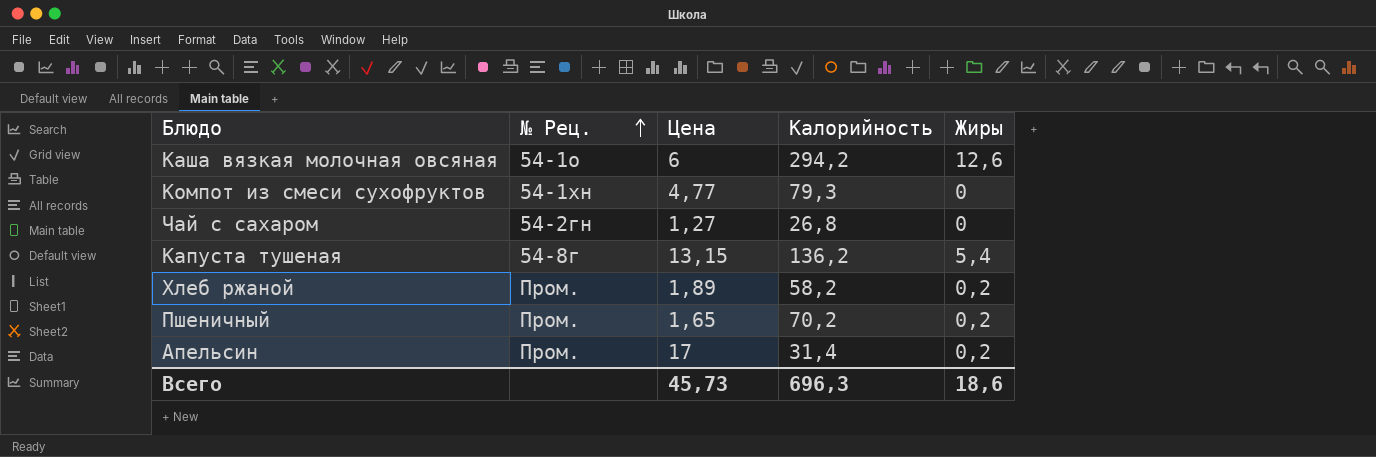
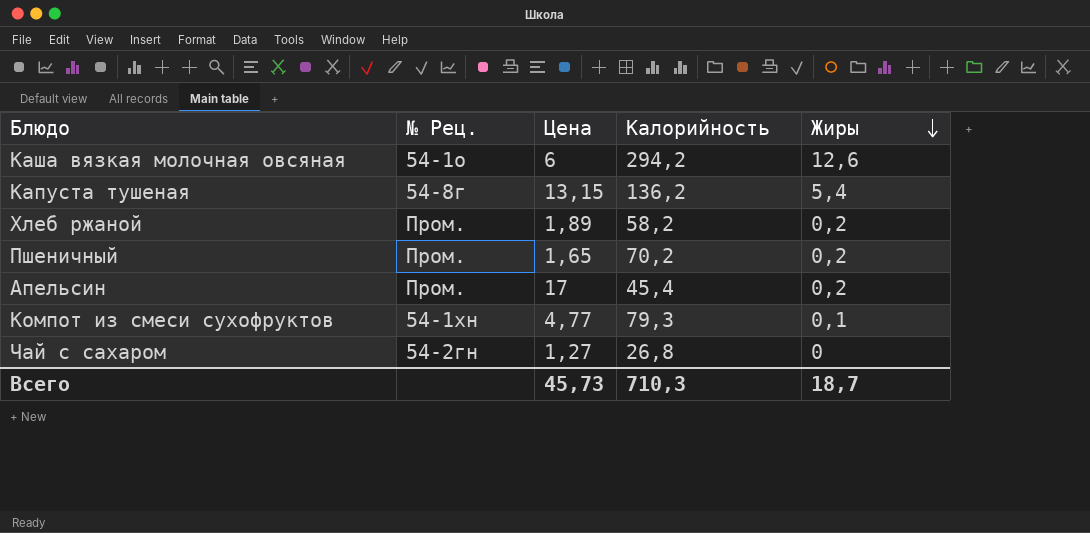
row order: № Рец. ascending -> Жиры descending
Апельсин | Калорийность: 31,4 -> 45,4
Компот из смеси сухофруктов | Жиры: 0 -> 0,1
Всего | Калорийность: 696,3 -> 710,3
Всего | Жиры: 18,6 -> 18,7

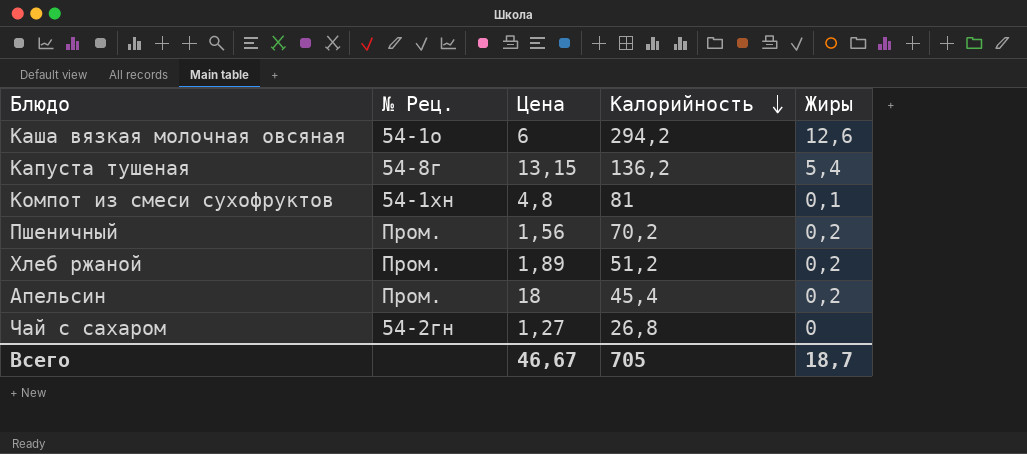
row order: Жиры descending -> Калорийность descending
Компот из смеси сухофруктов | Цена: 4,77 -> 4,8
Компот из смеси сухофруктов | Калорийность: 79,3 -> 81
Пшеничный | Цена: 1,65 -> 1,56
Хлеб ржаной | Калорийность: 58,2 -> 51,2
Апельсин | Цена: 17 -> 18
Всего | Цена: 45,73 -> 46,67
Всего | Калорийность: 710,3 -> 705

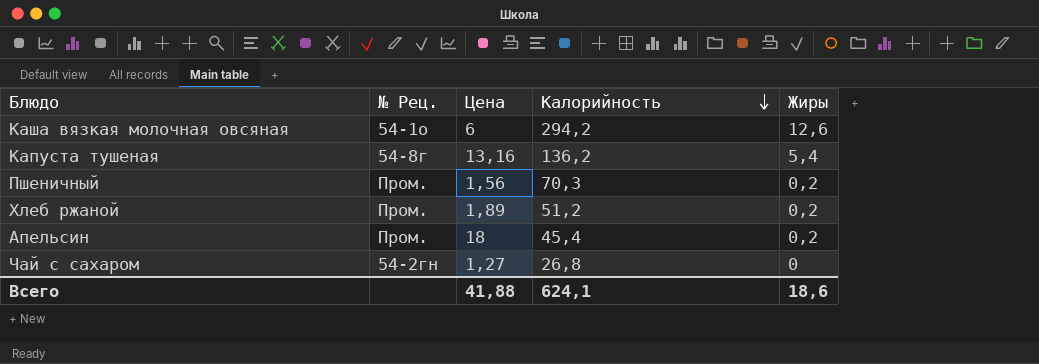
row Компот из смеси сухофруктов: 54-1хн | 4,8 | 81 | 0,1 -> none
Капуста тушеная | Цена: 13,15 -> 13,16
Пшеничный | Калорийность: 70,2 -> 70,3
Всего | Цена: 46,67 -> 41,88
Всего | Калорийность: 705 -> 624,1
Всего | Жиры: 18,7 -> 18,6

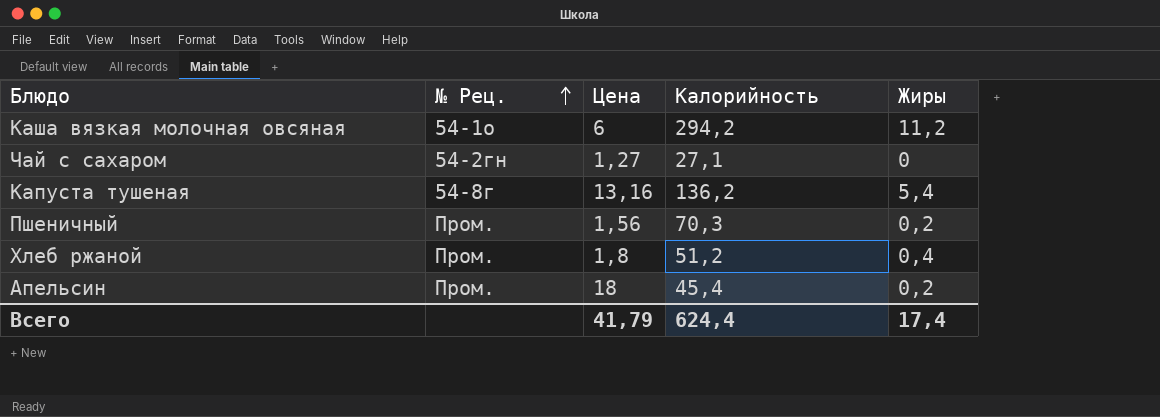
row order: Калорийность descending -> № Рец. ascending
Каша вязкая молочная овсяная | Жиры: 12,6 -> 11,2
Чай с сахаром | Калорийность: 26,8 -> 27,1
Хлеб ржаной | Цена: 1,89 -> 1,8
Хлеб ржаной | Жиры: 0,2 -> 0,4
Всего | Цена: 41,88 -> 41,79
Всего | Калорийность: 624,1 -> 624,4
Всего | Жиры: 18,6 -> 17,4

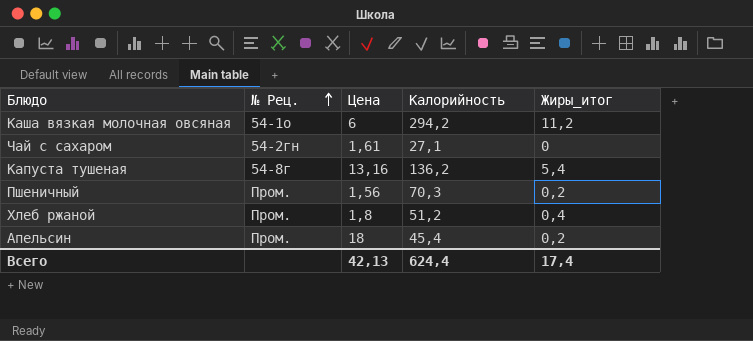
column name: Жиры -> Жиры_итог
Чай с сахаром | Цена: 1,27 -> 1,61
Всего | Цена: 41,79 -> 42,13

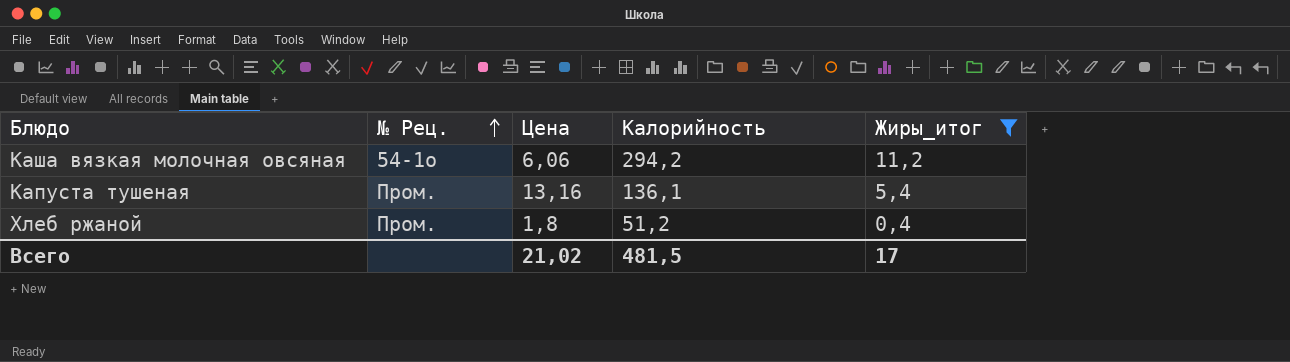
filter: none -> Жиры_итог >= 0,4
Каша вязкая молочная овсяная | Цена: 6 -> 6,06
Капуста тушеная | № Рец.: 54-8г -> Пром.
Капуста тушеная | Калорийность: 136,2 -> 136,1
Всего | Цена: 42,13 -> 21,02
Всего | Калорийность: 624,4 -> 481,5
Всего | Жиры_итог: 17,4 -> 17

